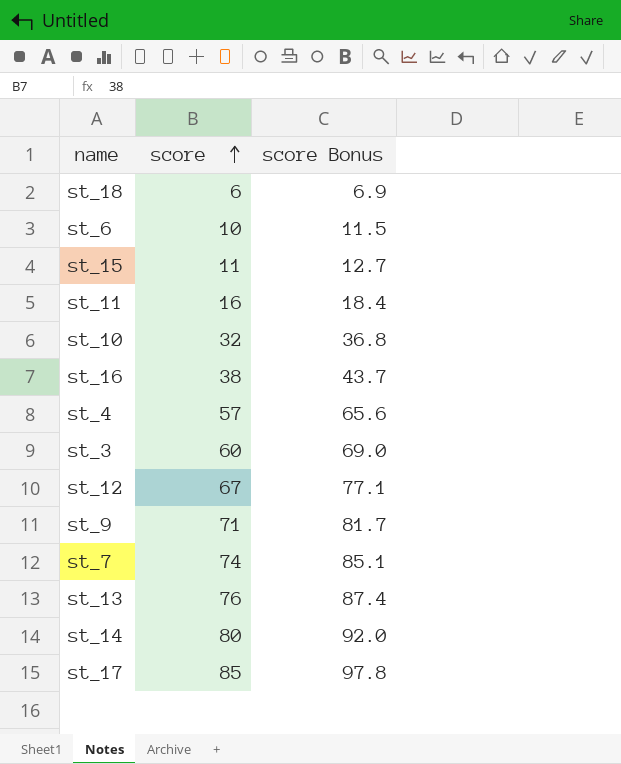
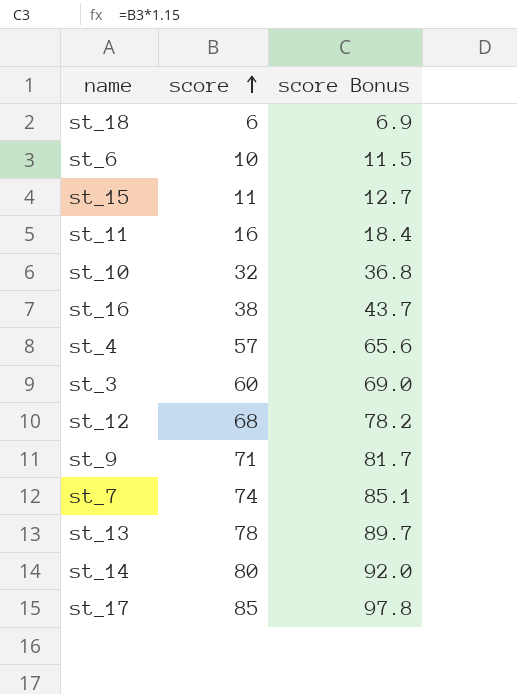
st_12 | score: 67 -> 68
st_12 | score Bonus: 77.1 -> 78.2
st_13 | score: 76 -> 78
st_13 | score Bonus: 87.4 -> 89.7

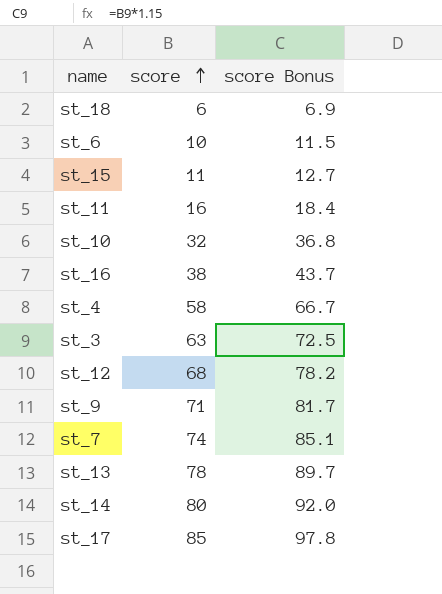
st_4 | score: 57 -> 58
st_4 | score Bonus: 65.6 -> 66.7
st_3 | score: 60 -> 63
st_3 | score Bonus: 69.0 -> 72.5

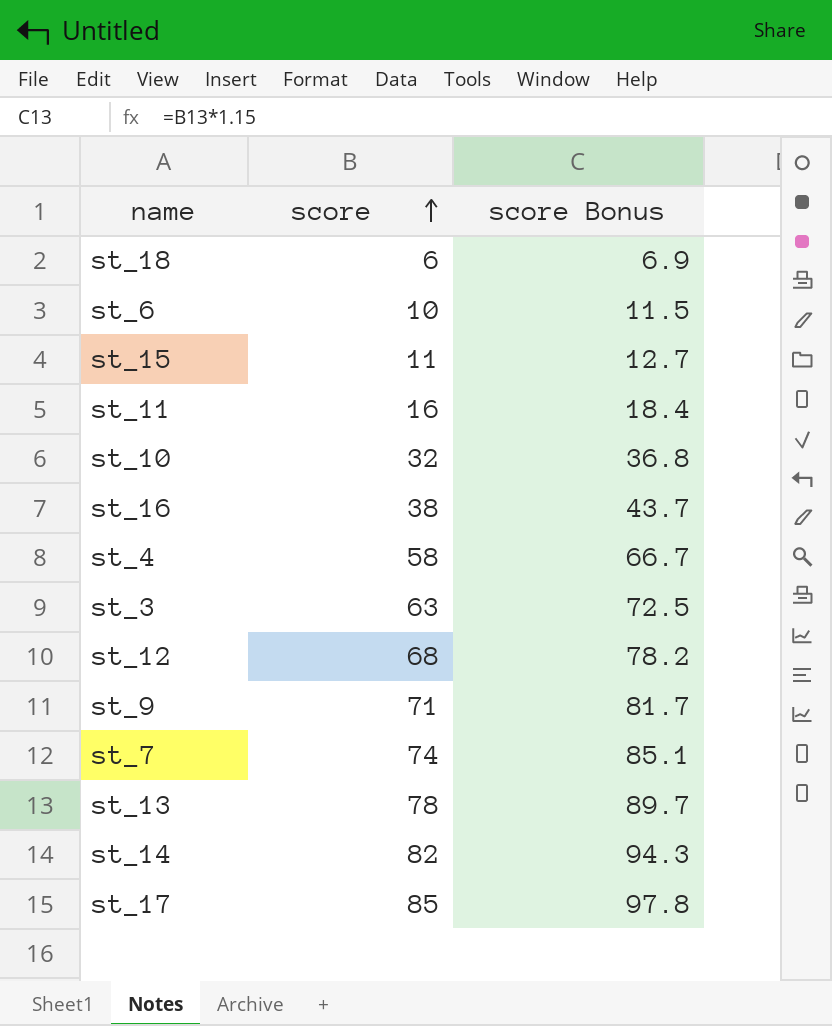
st_14 | score: 80 -> 82
st_14 | score Bonus: 92.0 -> 94.3

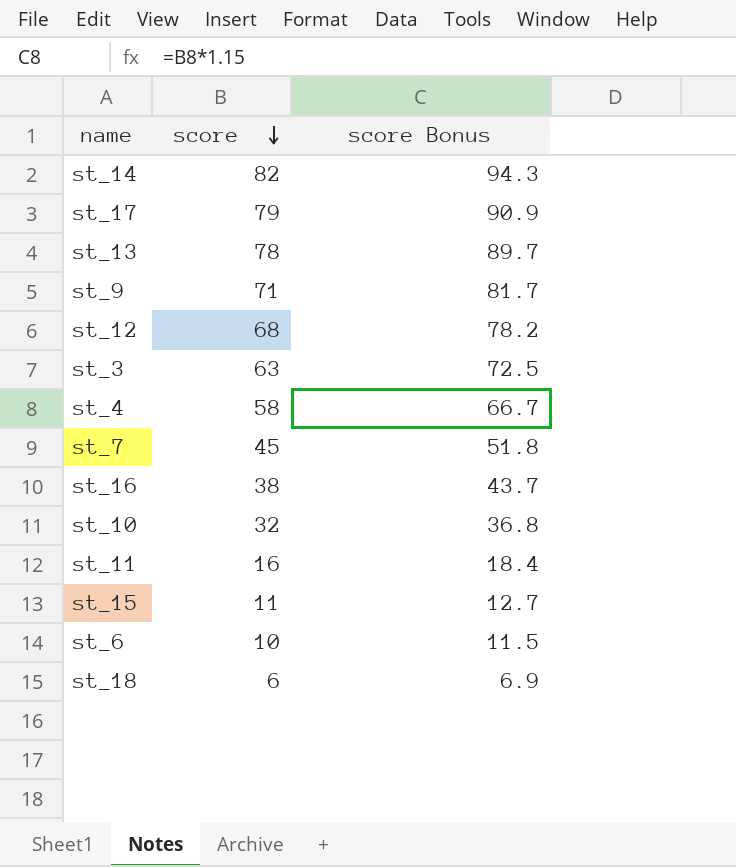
row order: score ascending -> score descending
st_17 | score: 85 -> 79
st_17 | score Bonus: 97.8 -> 90.9
st_7 | score: 74 -> 45
st_7 | score Bonus: 85.1 -> 51.8

